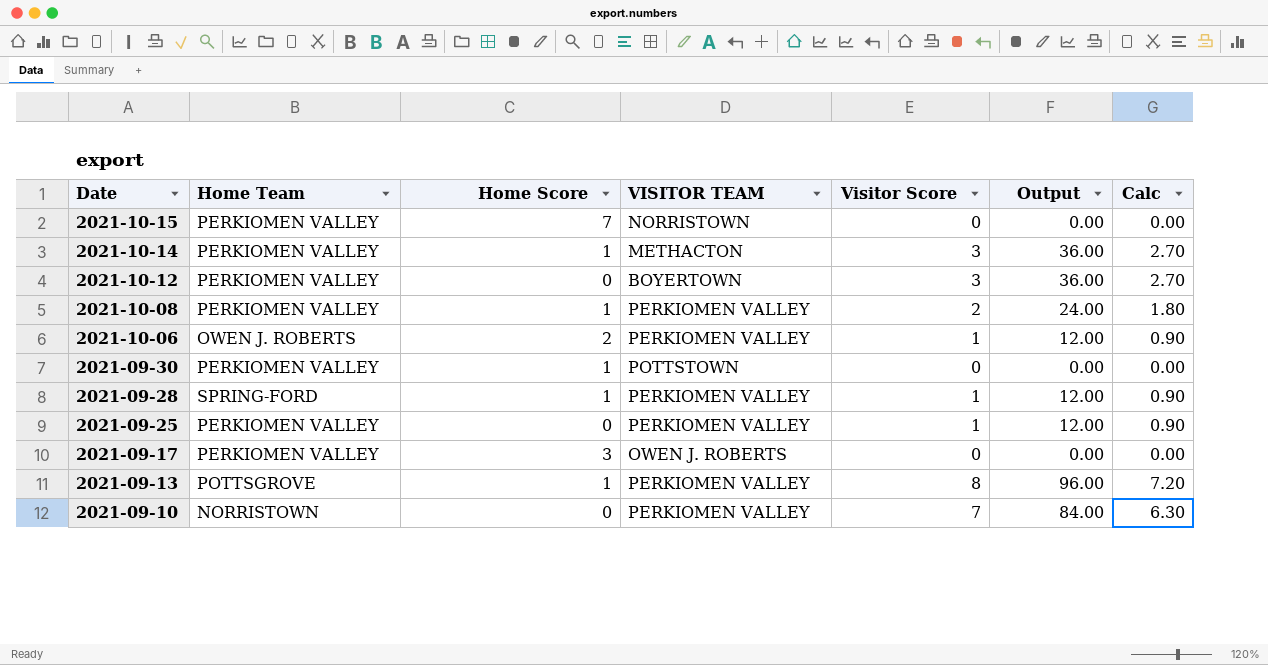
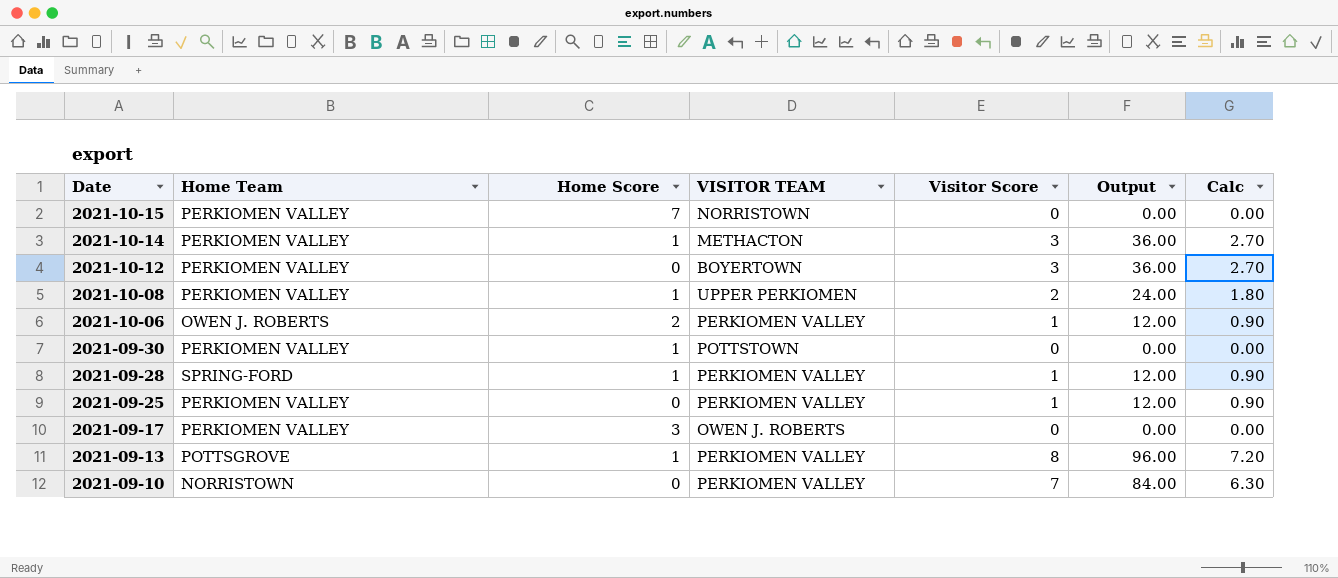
2021-10-08 | VISITOR TEAM: PERKIOMEN VALLEY -> UPPER PERKIOMEN

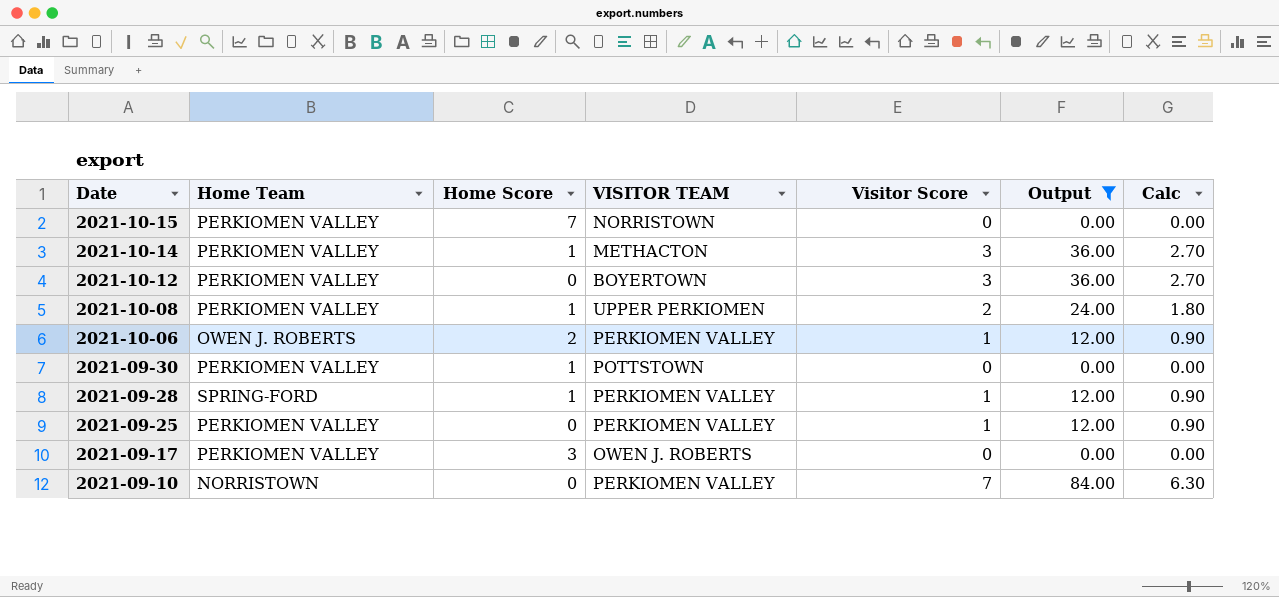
filter: none -> Output != 96.00

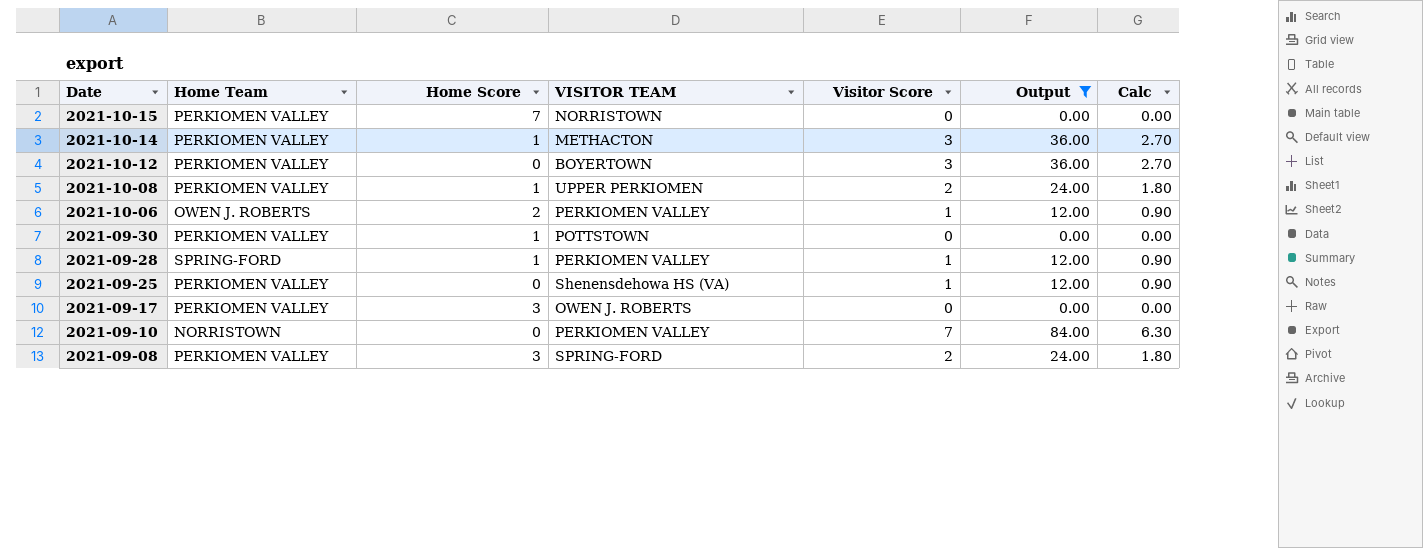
2021-09-25 | VISITOR TEAM: PERKIOMEN VALLEY -> Shenensdehowa HS (VA)
row 2021-09-08: none -> PERKIOMEN VALLEY | 3 | SPRING-FORD | 2 | 24.00 | 1.80

